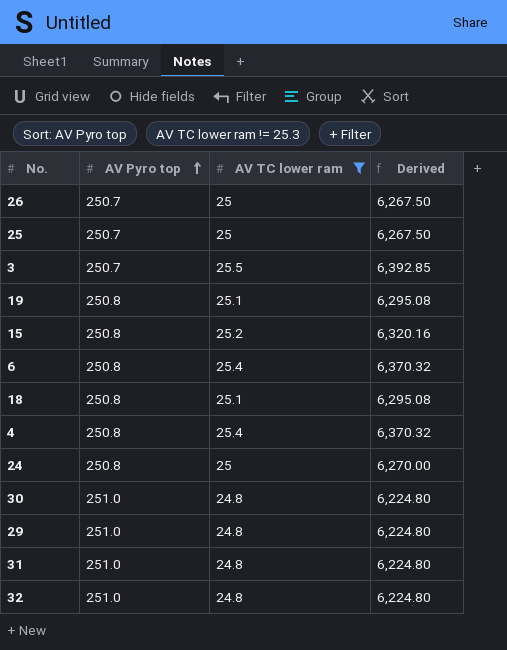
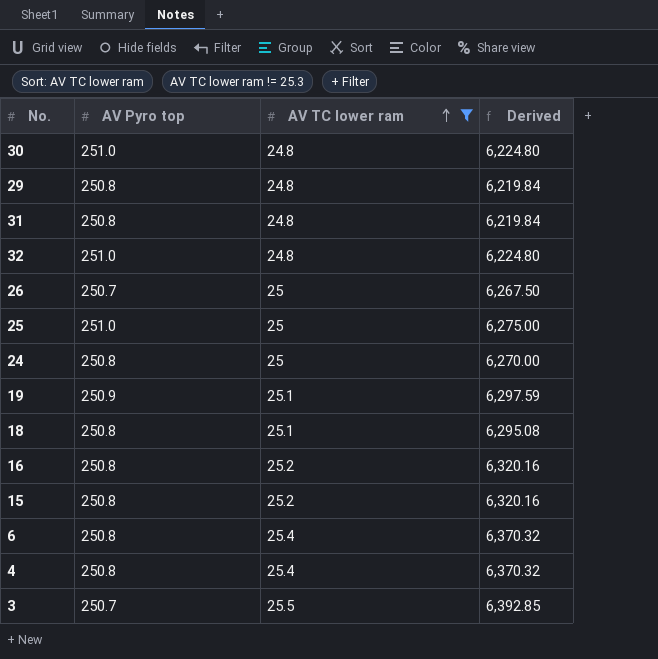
row order: AV Pyro top ascending -> AV TC lower ram ascending
29 | AV Pyro top: 251.0 -> 250.8
29 | Derived: 6,224.80 -> 6,219.84
31 | AV Pyro top: 251.0 -> 250.8
31 | Derived: 6,224.80 -> 6,219.84
25 | AV Pyro top: 250.7 -> 251.0
25 | Derived: 6,267.50 -> 6,275.00
19 | AV Pyro top: 250.8 -> 250.9
19 | Derived: 6,295.08 -> 6,297.59
row 16: none -> 250.8 | 25.2 | 6,320.16

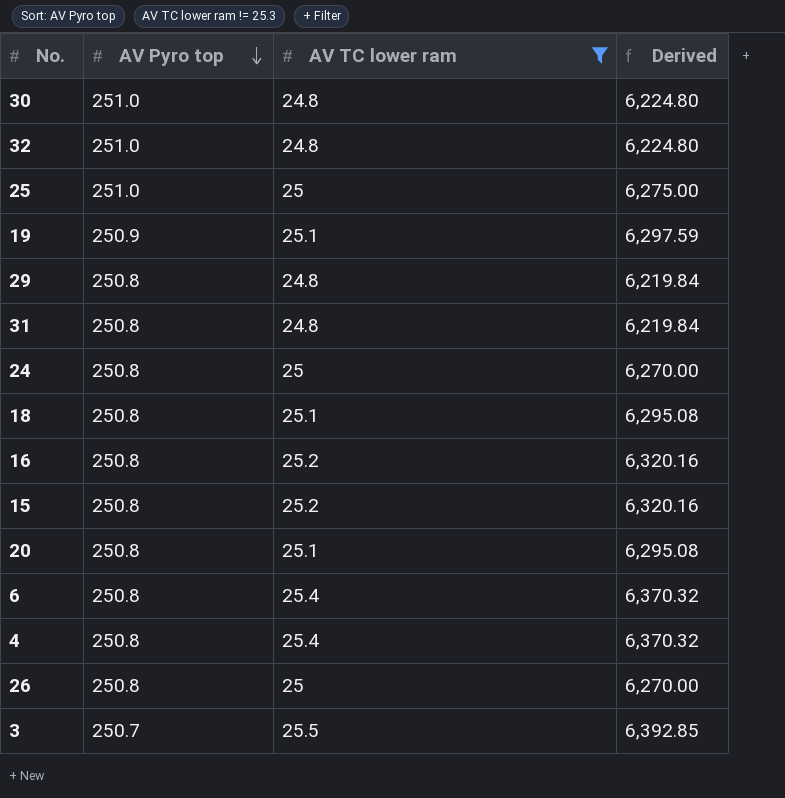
row order: AV TC lower ram ascending -> AV Pyro top descending
row 20: none -> 250.8 | 25.1 | 6,295.08
26 | AV Pyro top: 250.7 -> 250.8
26 | Derived: 6,267.50 -> 6,270.00

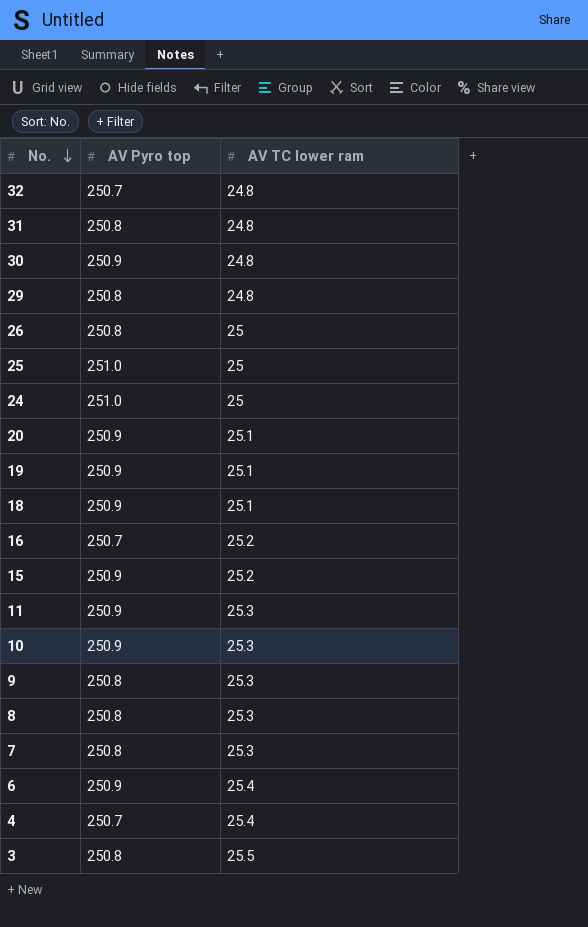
filter: AV TC lower ram != 25.3 -> none
row order: AV Pyro top descending -> No. descending
column Derived | formula: [AV Pyro top] * [AV TC lower ram] -> none
32 | AV Pyro top: 251.0 -> 250.7
30 | AV Pyro top: 251.0 -> 250.9
24 | AV Pyro top: 250.8 -> 251.0
20 | AV Pyro top: 250.8 -> 250.9
18 | AV Pyro top: 250.8 -> 250.9
16 | AV Pyro top: 250.8 -> 250.7
15 | AV Pyro top: 250.8 -> 250.9
6 | AV Pyro top: 250.8 -> 250.9
4 | AV Pyro top: 250.8 -> 250.7
3 | AV Pyro top: 250.7 -> 250.8

